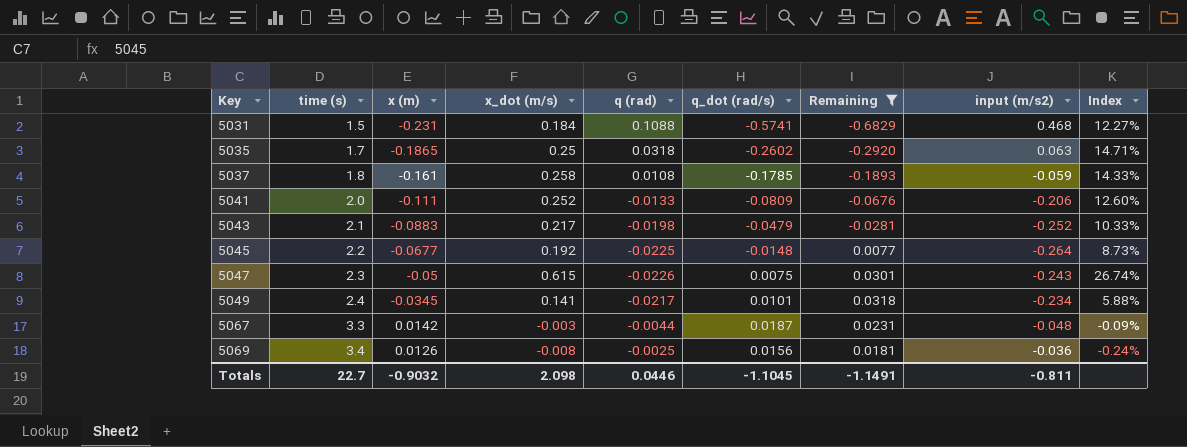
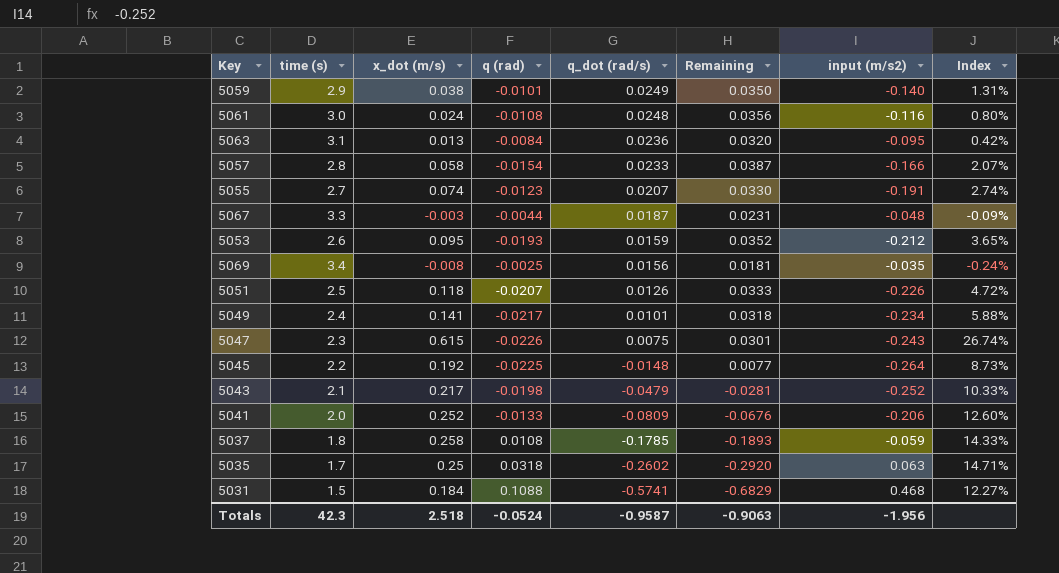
filter: Remaining <= 0.0318 -> none
row order: Key ascending -> q_dot (rad/s) descending
column x (m) | position: 3 -> none
5069 | input (m/s2): -0.036 -> -0.035
Totals | time (s): 22.7 -> 42.3
Totals | x_dot (m/s): 2.098 -> 2.518
Totals | q (rad): 0.0446 -> -0.0524
Totals | q_dot (rad/s): -1.1045 -> -0.9587
Totals | Remaining: -1.1491 -> -0.9063
Totals | input (m/s2): -0.811 -> -1.956

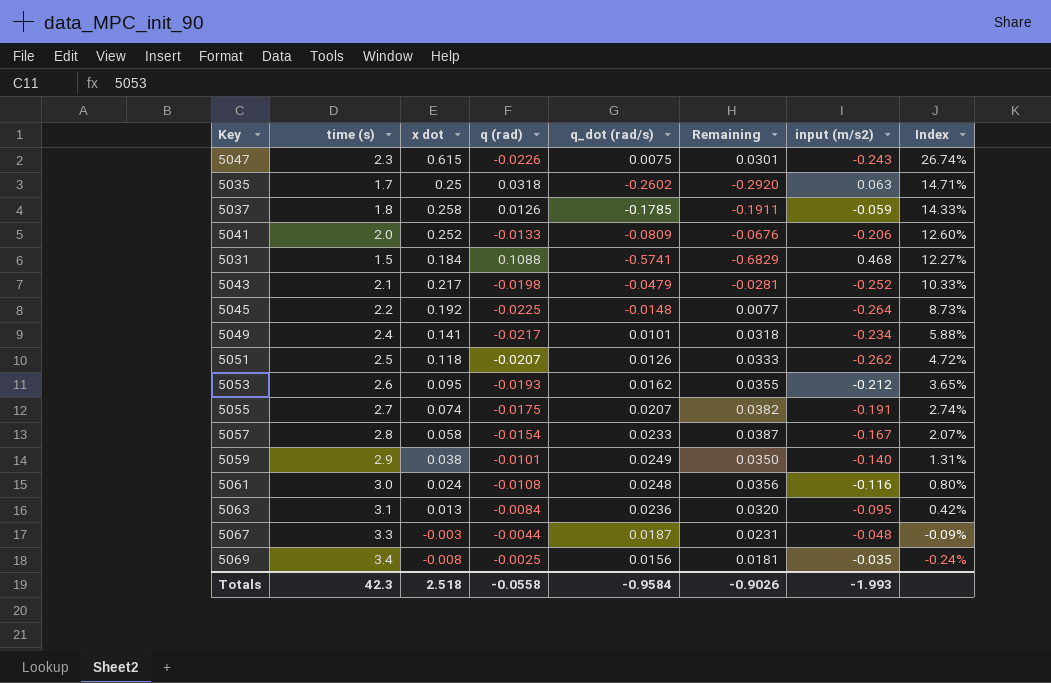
row order: q_dot (rad/s) descending -> Index descending
column name: x_dot (m/s) -> x dot
5037 | q (rad): 0.0108 -> 0.0126
5037 | Remaining: -0.1893 -> -0.1911
5051 | input (m/s2): -0.226 -> -0.262
5053 | q_dot (rad/s): 0.0159 -> 0.0162
5053 | Remaining: 0.0352 -> 0.0355
5055 | q (rad): -0.0123 -> -0.0175
5055 | Remaining: 0.0330 -> 0.0382
5057 | input (m/s2): -0.166 -> -0.167
Totals | q (rad): -0.0524 -> -0.0558
Totals | q_dot (rad/s): -0.9587 -> -0.9584
Totals | Remaining: -0.9063 -> -0.9026
Totals | input (m/s2): -1.956 -> -1.993

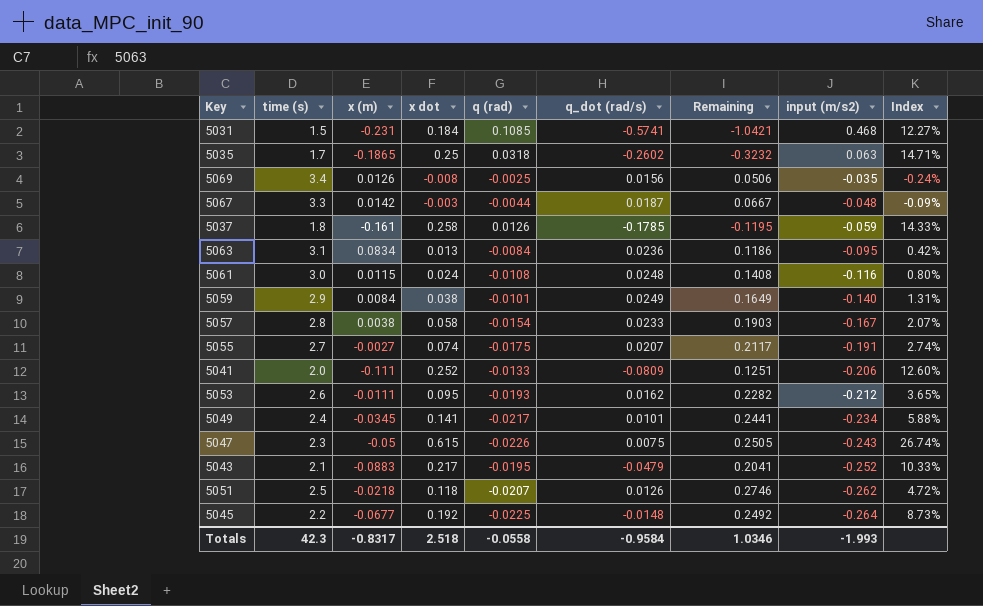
row order: Index descending -> input (m/s2) descending
column x (m) | position: none -> 3
column Remaining | formula: [q_dot (rad/s)] - [q (rad)] -> [q_dot (rad/s)] - [input (m/s2)]
5031 | q (rad): 0.1088 -> 0.1085
5043 | q (rad): -0.0198 -> -0.0195
Totals | Remaining: -0.9026 -> 1.0346

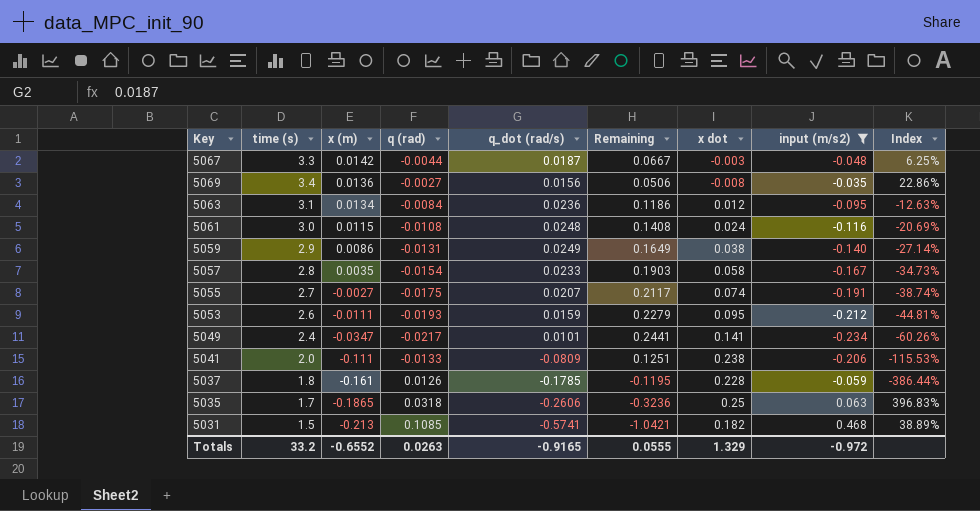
filter: none -> input (m/s2) >= -0.234
row order: input (m/s2) descending -> x (m) descending
column x dot | position: 4 -> 7
column Index | formula: [x dot] / [time (s)] -> [x dot] / [input (m/s2)]
5069 | x (m): 0.0126 -> 0.0136
5069 | q (rad): -0.0025 -> -0.0027
5063 | x (m): 0.0834 -> 0.0134
5063 | x dot: 0.013 -> 0.012
5059 | x (m): 0.0084 -> 0.0086
5059 | q (rad): -0.0101 -> -0.0131
5057 | x (m): 0.0038 -> 0.0035
5053 | q_dot (rad/s): 0.0162 -> 0.0159
5053 | Remaining: 0.2282 -> 0.2279
5049 | x (m): -0.0345 -> -0.0347
5041 | x dot: 0.252 -> 0.238
5037 | x dot: 0.258 -> 0.228
5035 | q_dot (rad/s): -0.2602 -> -0.2606
5035 | Remaining: -0.3232 -> -0.3236
5031 | x (m): -0.231 -> -0.213
5031 | x dot: 0.184 -> 0.182
Totals | time (s): 42.3 -> 33.2
Totals | x (m): -0.8317 -> -0.6552
Totals | q (rad): -0.0558 -> 0.0263
Totals | q_dot (rad/s): -0.9584 -> -0.9165
Totals | Remaining: 1.0346 -> 0.0555
Totals | x dot: 2.518 -> 1.329
Totals | input (m/s2): -1.993 -> -0.972

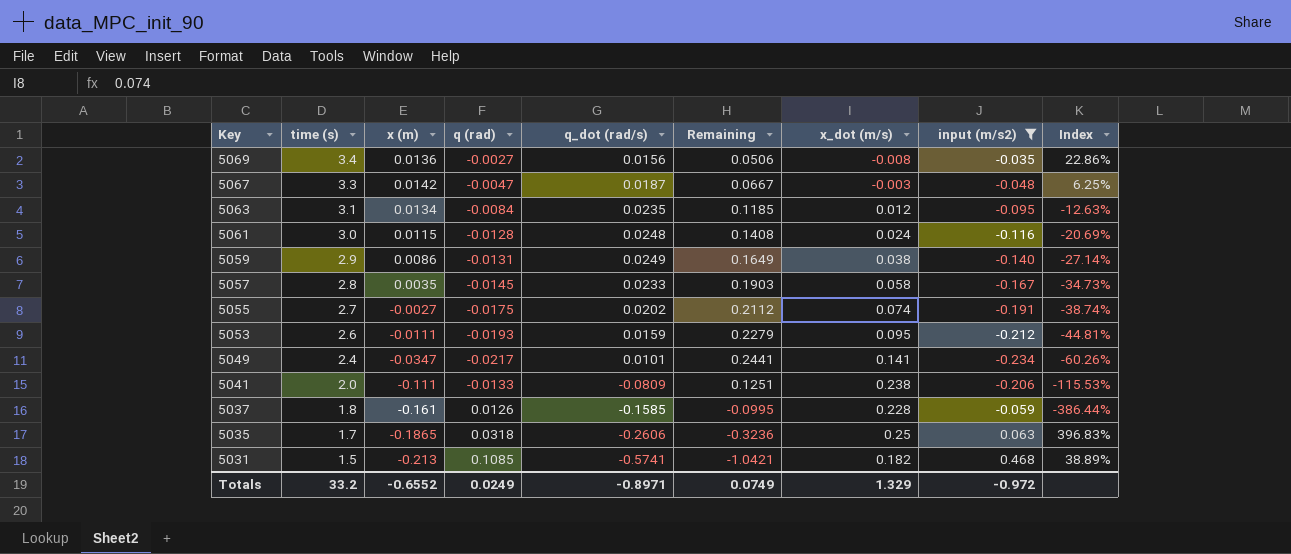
row order: x (m) descending -> Key descending
column name: x dot -> x_dot (m/s)
5067 | q (rad): -0.0044 -> -0.0047
5063 | q_dot (rad/s): 0.0236 -> 0.0235
5063 | Remaining: 0.1186 -> 0.1185
5061 | q (rad): -0.0108 -> -0.0128
5057 | q (rad): -0.0154 -> -0.0145
5055 | q_dot (rad/s): 0.0207 -> 0.0202
5055 | Remaining: 0.2117 -> 0.2112
5037 | q_dot (rad/s): -0.1785 -> -0.1585
5037 | Remaining: -0.1195 -> -0.0995
Totals | q (rad): 0.0263 -> 0.0249
Totals | q_dot (rad/s): -0.9165 -> -0.8971
Totals | Remaining: 0.0555 -> 0.0749

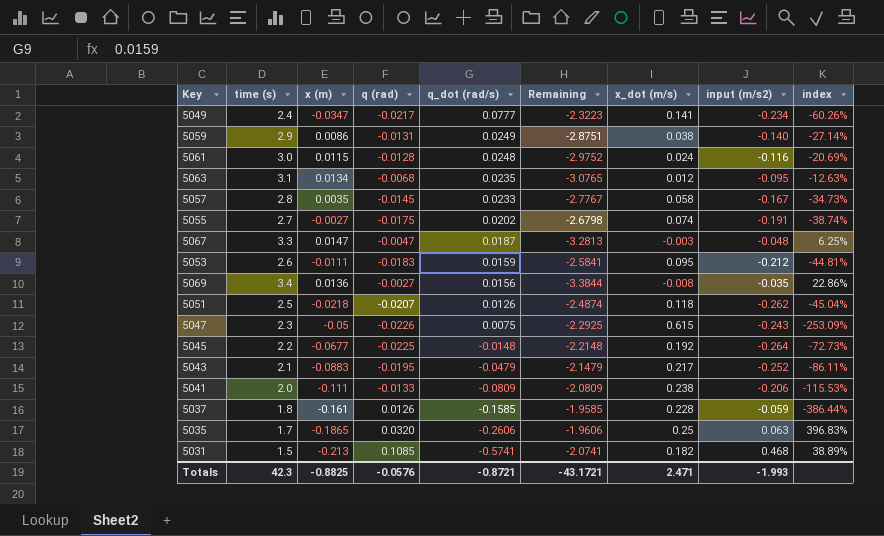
filter: input (m/s2) >= -0.234 -> none
row order: Key descending -> q_dot (rad/s) descending
column Remaining | formula: [q_dot (rad/s)] - [input (m/s2)] -> [q_dot (rad/s)] - [time (s)]
column name: Index -> index
5049 | q_dot (rad/s): 0.0101 -> 0.0777
5063 | q (rad): -0.0084 -> -0.0068
5067 | x (m): 0.0142 -> 0.0147
5053 | q (rad): -0.0193 -> -0.0183
5035 | q (rad): 0.0318 -> 0.0320
Totals | time (s): 33.2 -> 42.3
Totals | x (m): -0.6552 -> -0.8825
Totals | q (rad): 0.0249 -> -0.0576
Totals | q_dot (rad/s): -0.8971 -> -0.8721
Totals | Remaining: 0.0749 -> -43.1721
Totals | x_dot (m/s): 1.329 -> 2.471
Totals | input (m/s2): -0.972 -> -1.993

